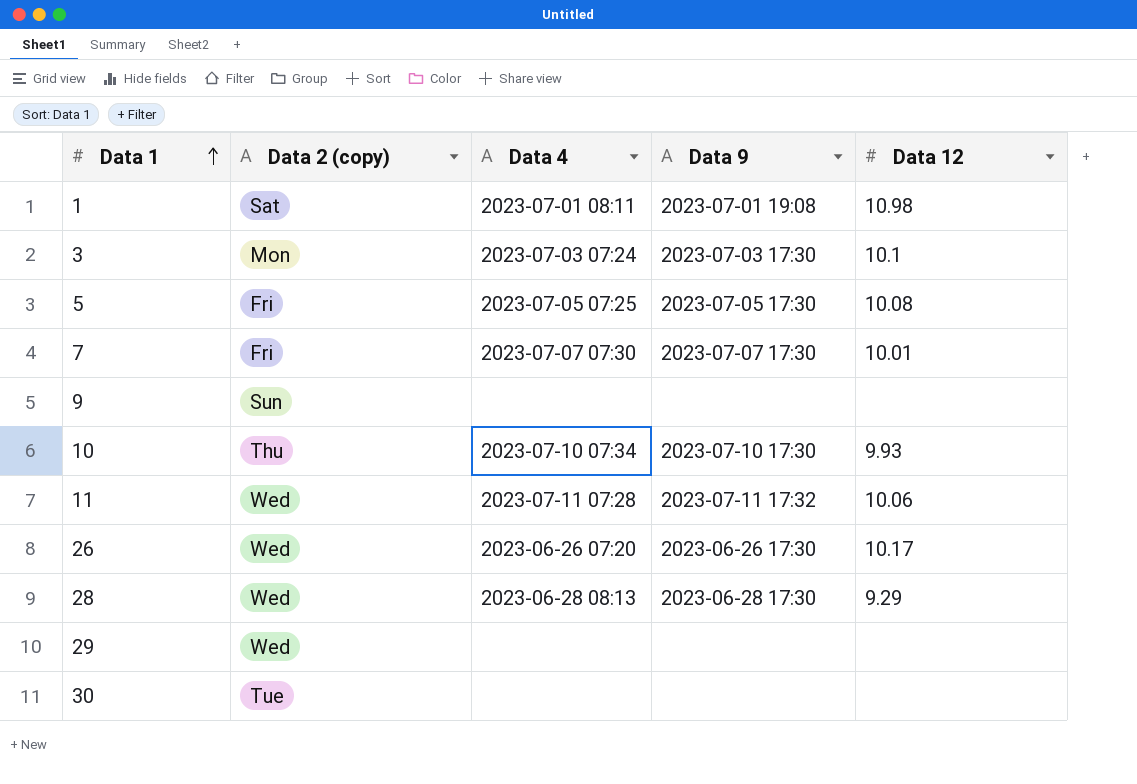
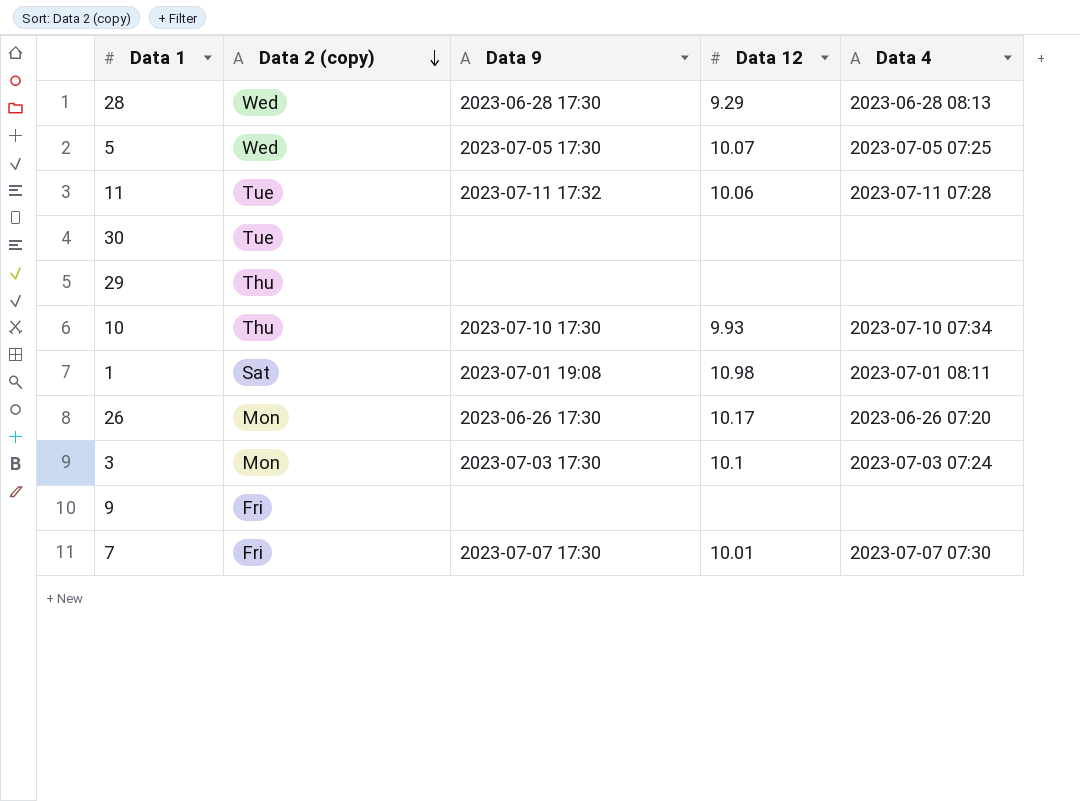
row order: Data 1 ascending -> Data 2 (copy) descending
column Data 4 | position: 3 -> 5
5 | Data 2 (copy): Fri -> Wed
5 | Data 12: 10.08 -> 10.07
11 | Data 2 (copy): Wed -> Tue
29 | Data 2 (copy): Wed -> Thu
26 | Data 2 (copy): Wed -> Mon
9 | Data 2 (copy): Sun -> Fri

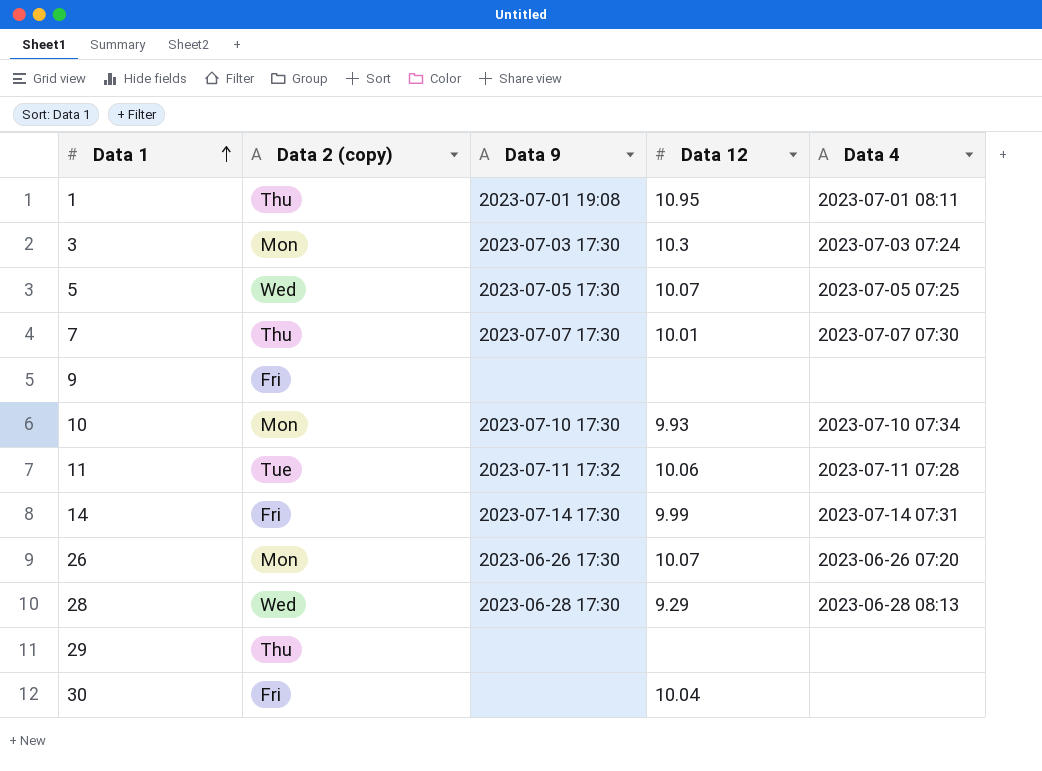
row order: Data 2 (copy) descending -> Data 1 ascending
1 | Data 2 (copy): Sat -> Thu
1 | Data 12: 10.98 -> 10.95
3 | Data 12: 10.1 -> 10.3
7 | Data 2 (copy): Fri -> Thu
10 | Data 2 (copy): Thu -> Mon
row 14: none -> Fri | 2023-07-14 17:30 | 9.99 | 2023-07-14 07:31
26 | Data 12: 10.17 -> 10.07
30 | Data 2 (copy): Tue -> Fri
30 | Data 12: none -> 10.04

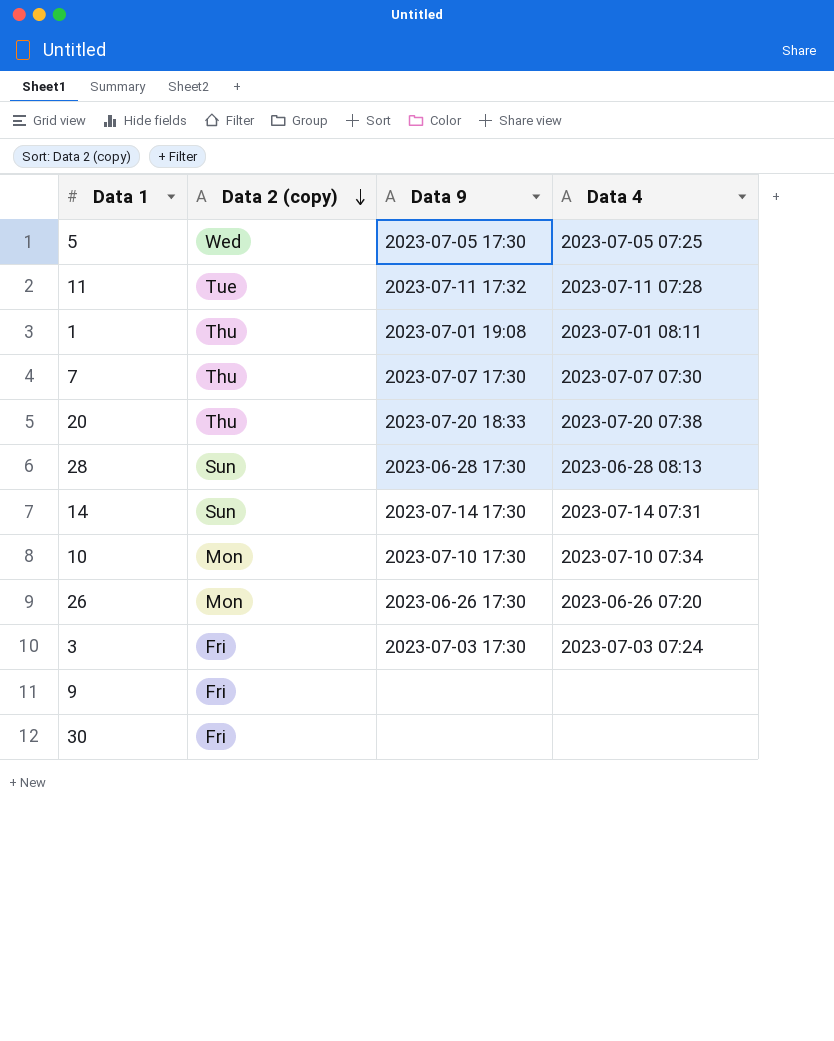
row order: Data 1 ascending -> Data 2 (copy) descending
column Data 12 | position: 4 -> none
row 29: Thu | none | none | none -> none
row 20: none -> Thu | 2023-07-20 18:33 | 2023-07-20 07:38
28 | Data 2 (copy): Wed -> Sun
14 | Data 2 (copy): Fri -> Sun
3 | Data 2 (copy): Mon -> Fri

